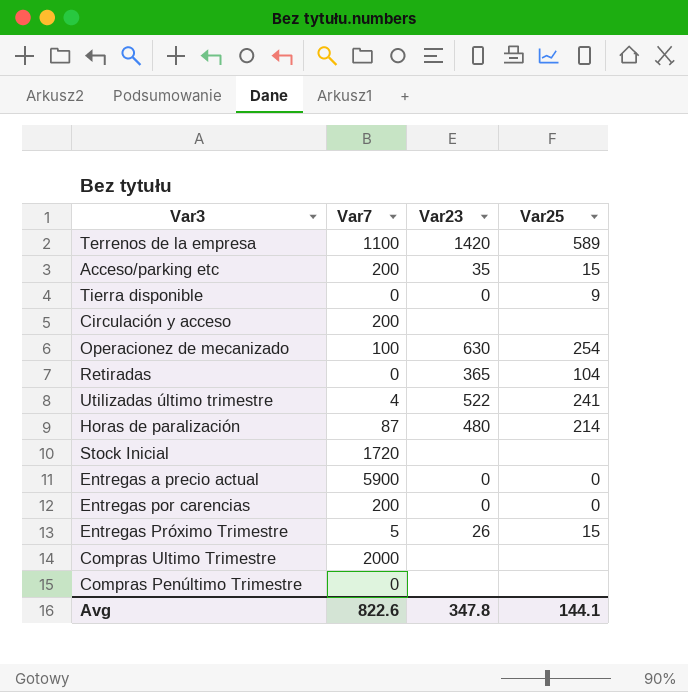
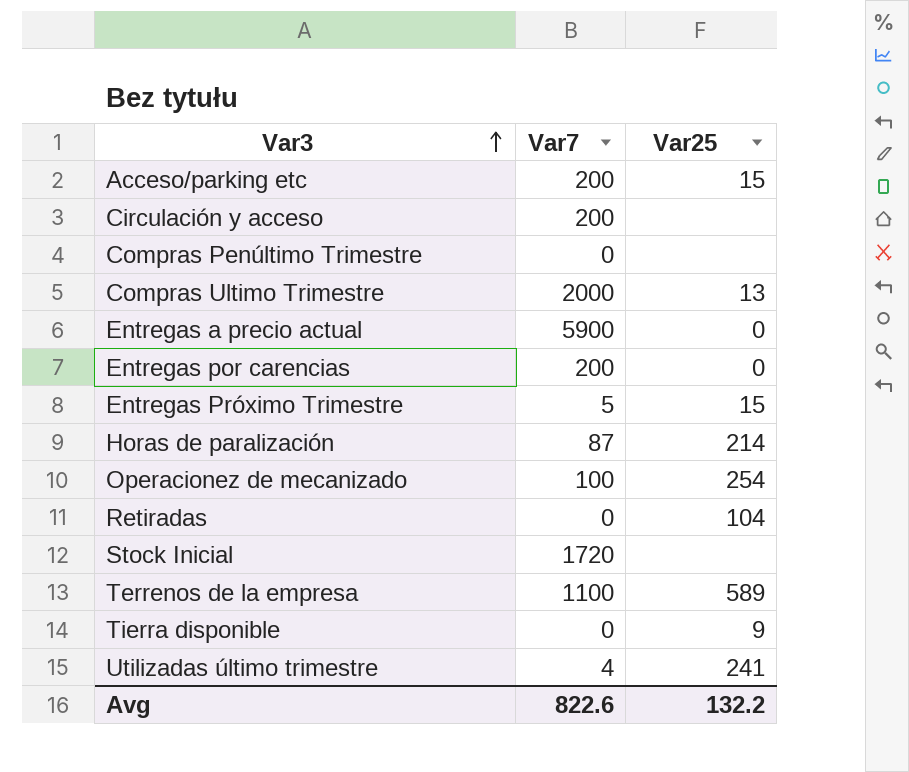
row order: none -> Var3 ascending
column Var23 | position: 3 -> none
Compras Ultimo Trimestre | Var25: none -> 13
Avg | Var25: 144.1 -> 132.2

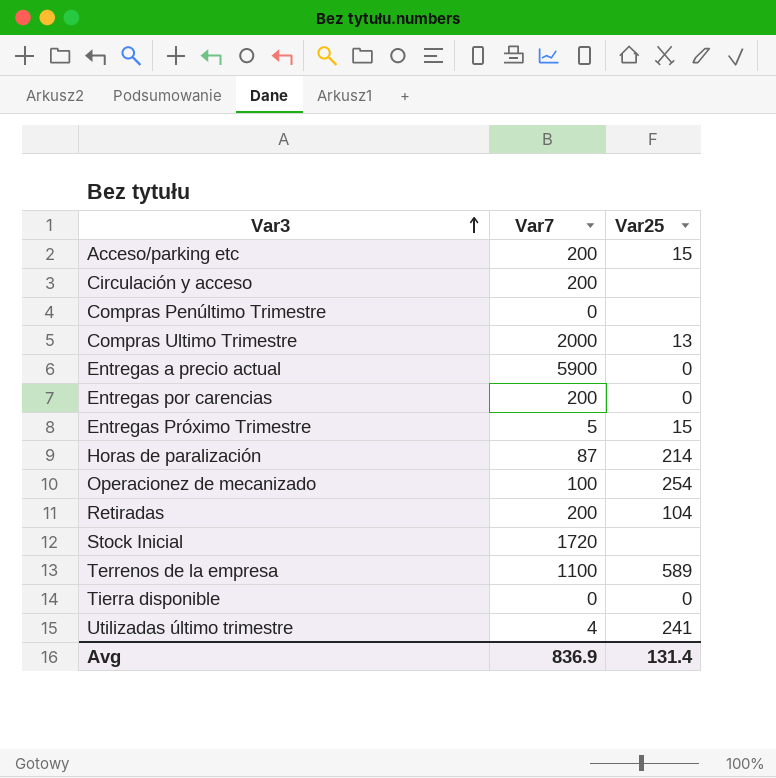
Retiradas | Var7: 0 -> 200
Tierra disponible | Var25: 9 -> 0
Avg | Var7: 822.6 -> 836.9
Avg | Var25: 132.2 -> 131.4

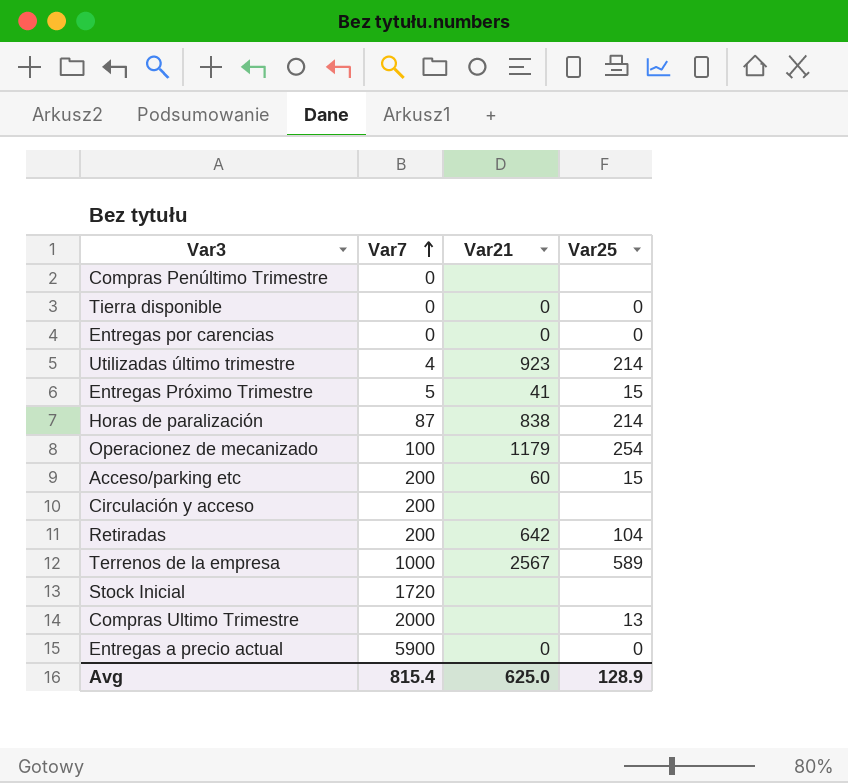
row order: Var3 ascending -> Var7 ascending
column Var21 | position: none -> 3
Entregas por carencias | Var7: 200 -> 0
Utilizadas último trimestre | Var25: 241 -> 214
Terrenos de la empresa | Var7: 1100 -> 1000
Avg | Var7: 836.9 -> 815.4
Avg | Var25: 131.4 -> 128.9

